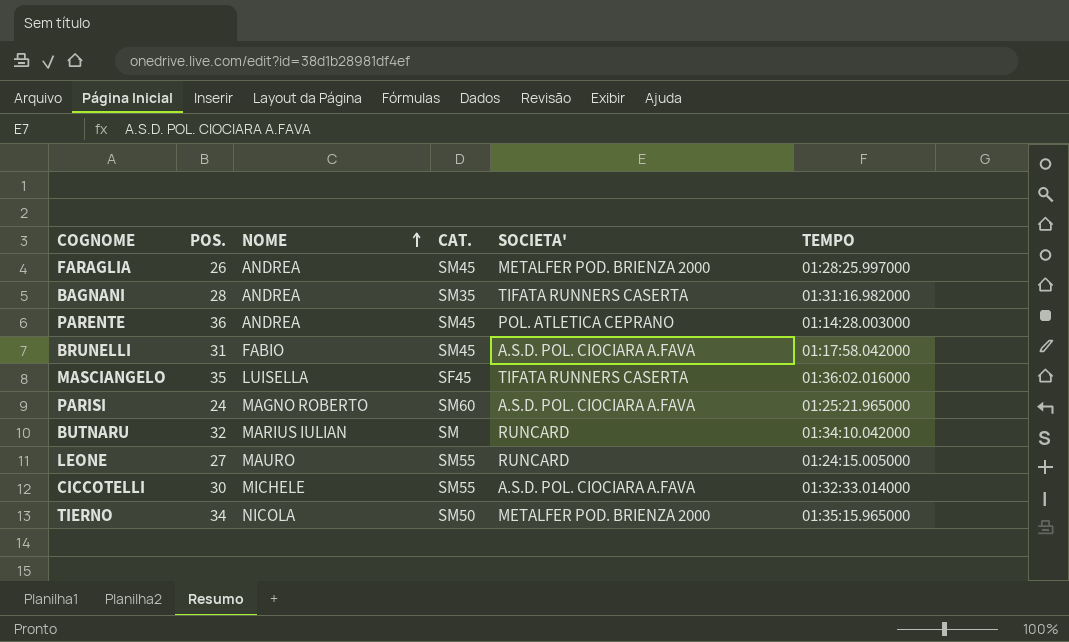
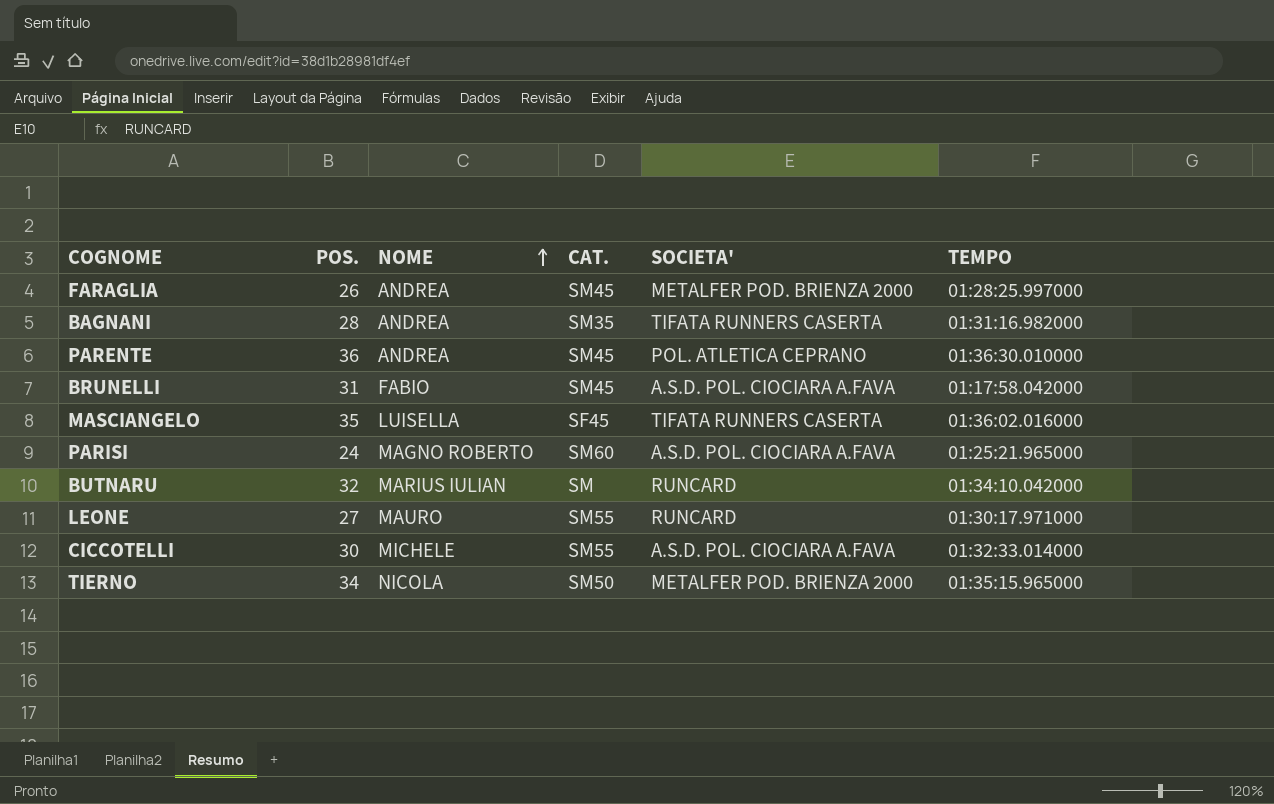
PARENTE | TEMPO: 01:14:28.003000 -> 01:36:30.010000
LEONE | TEMPO: 01:24:15.005000 -> 01:30:17.971000

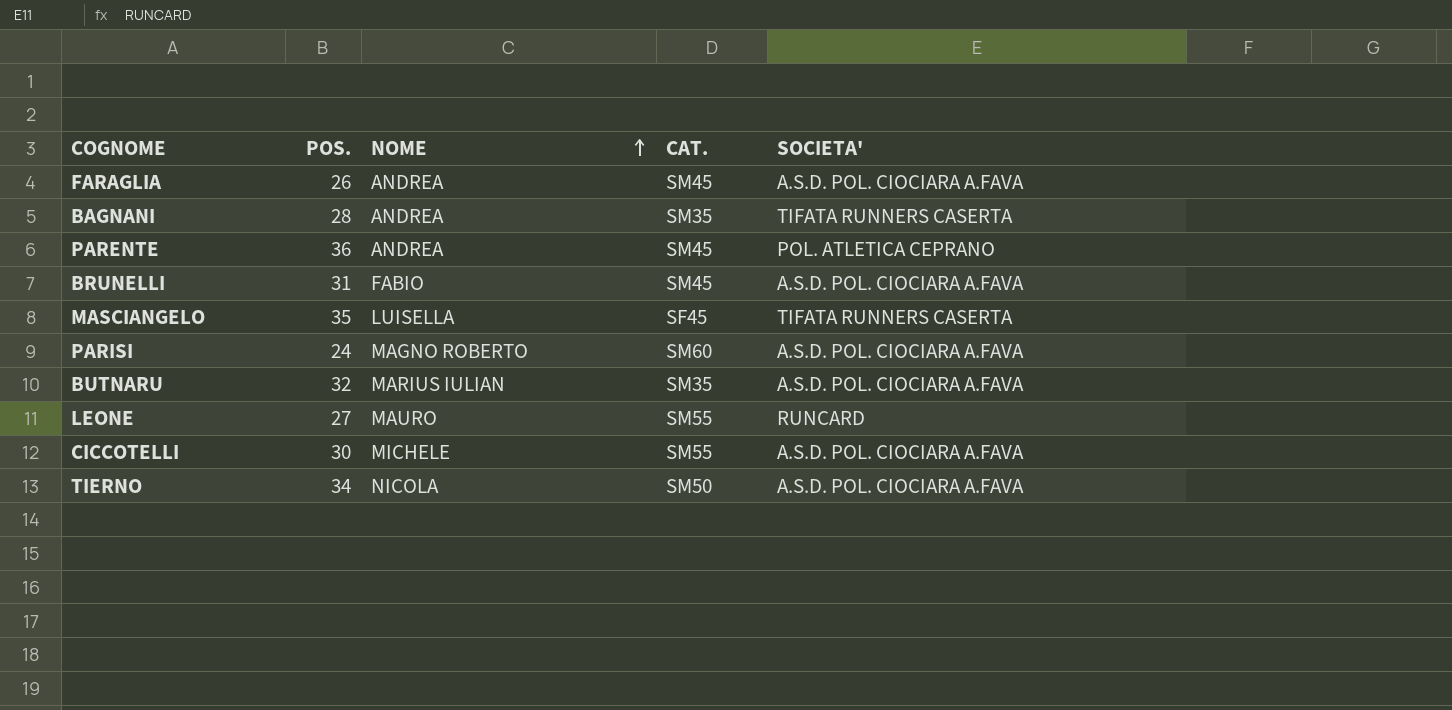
column TEMPO | position: 6 -> none
FARAGLIA | SOCIETA': METALFER POD. BRIENZA 2000 -> A.S.D. POL. CIOCIARA A.FAVA
BUTNARU | CAT.: SM -> SM35
BUTNARU | SOCIETA': RUNCARD -> A.S.D. POL. CIOCIARA A.FAVA
TIERNO | SOCIETA': METALFER POD. BRIENZA 2000 -> A.S.D. POL. CIOCIARA A.FAVA

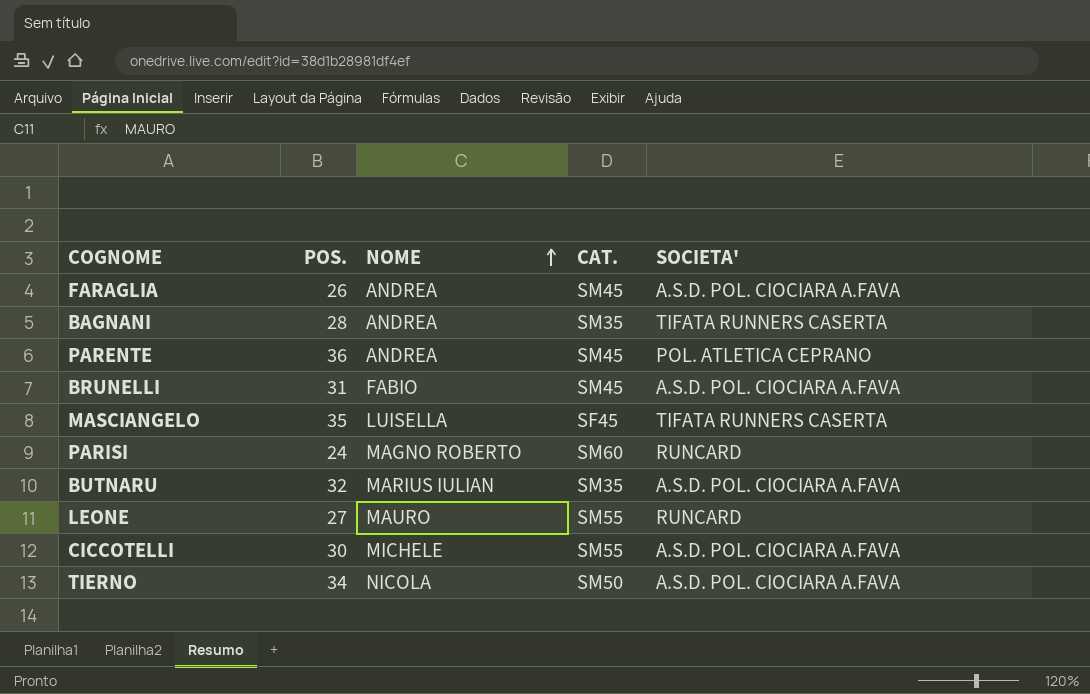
PARISI | SOCIETA': A.S.D. POL. CIOCIARA A.FAVA -> RUNCARD

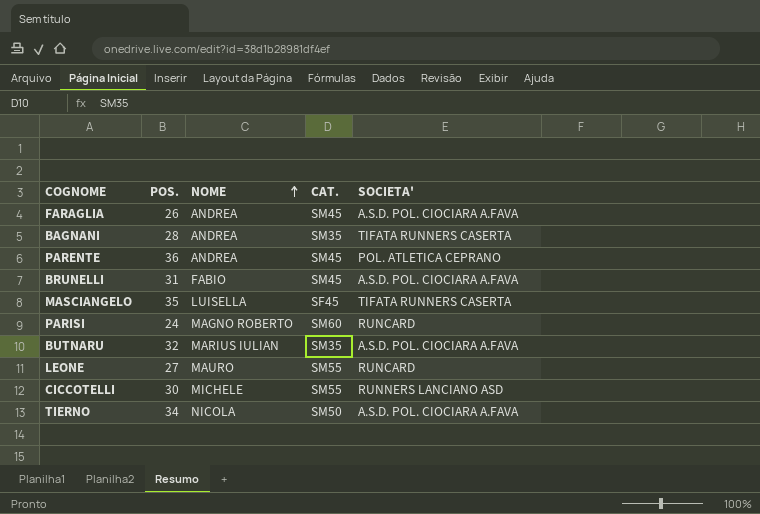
CICCOTELLI | SOCIETA': A.S.D. POL. CIOCIARA A.FAVA -> RUNNERS LANCIANO ASD

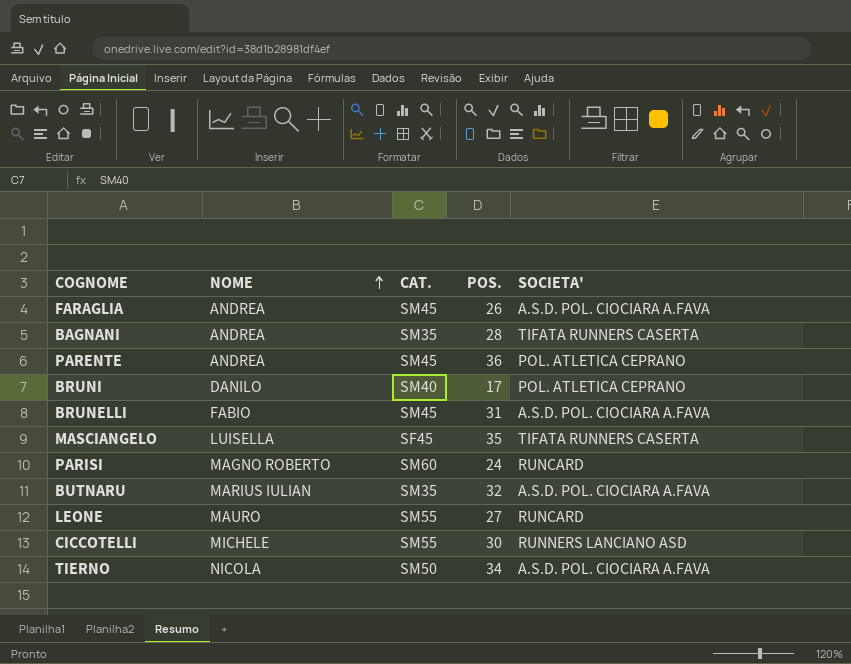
column POS. | position: 2 -> 4
row BRUNI: none -> DANILO | SM40 | 17 | POL. ATLETICA CEPRANO

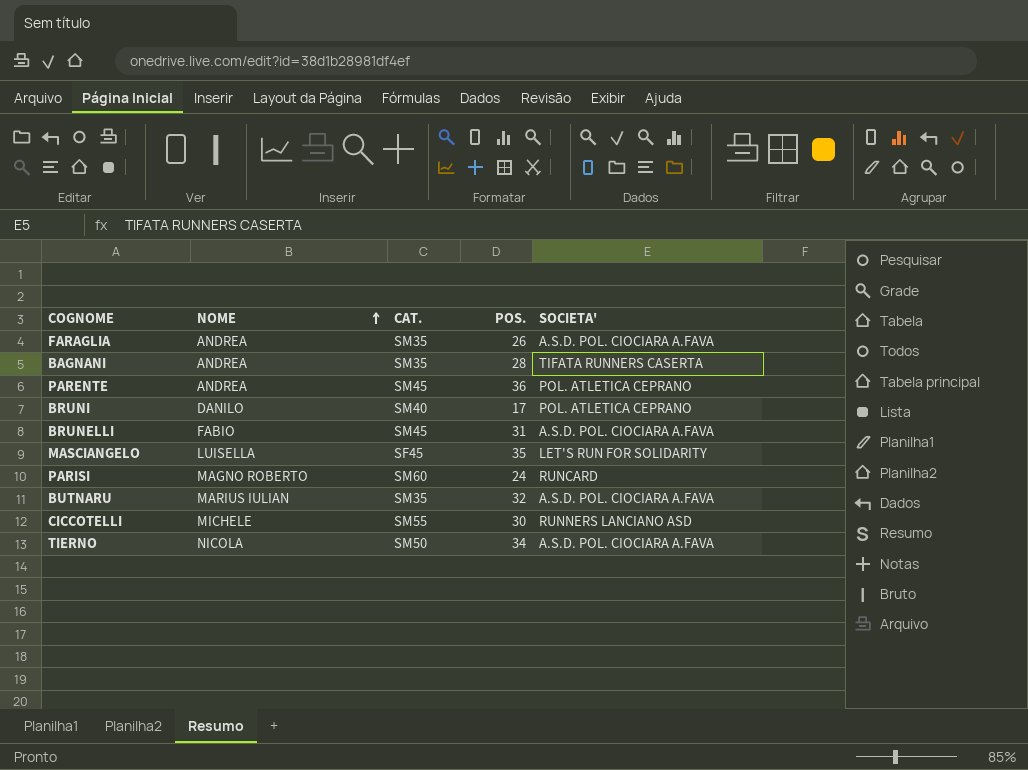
row LEONE: MAURO | SM55 | 27 | RUNCARD -> none
FARAGLIA | CAT.: SM45 -> SM35
MASCIANGELO | SOCIETA': TIFATA RUNNERS CASERTA -> LET'S RUN FOR SOLIDARITY

